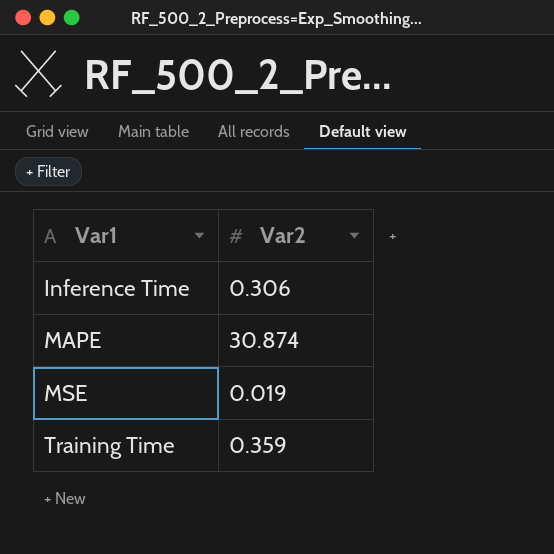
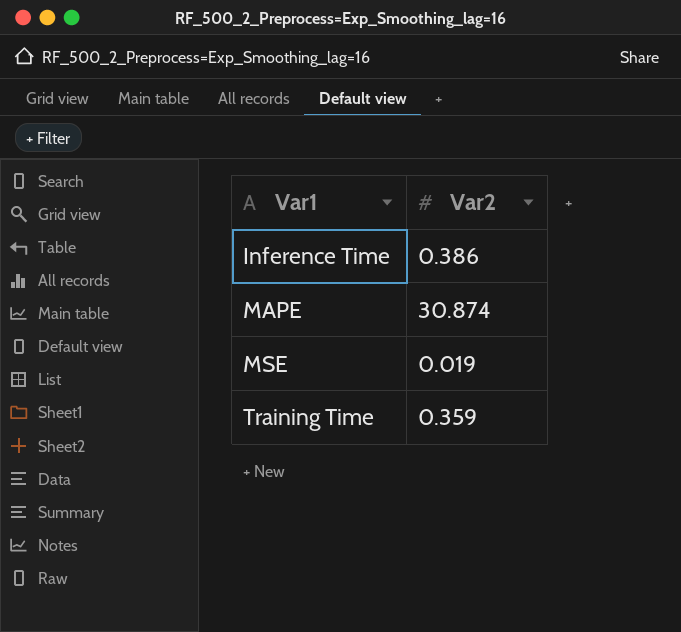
Inference Time | Var2: 0.306 -> 0.386

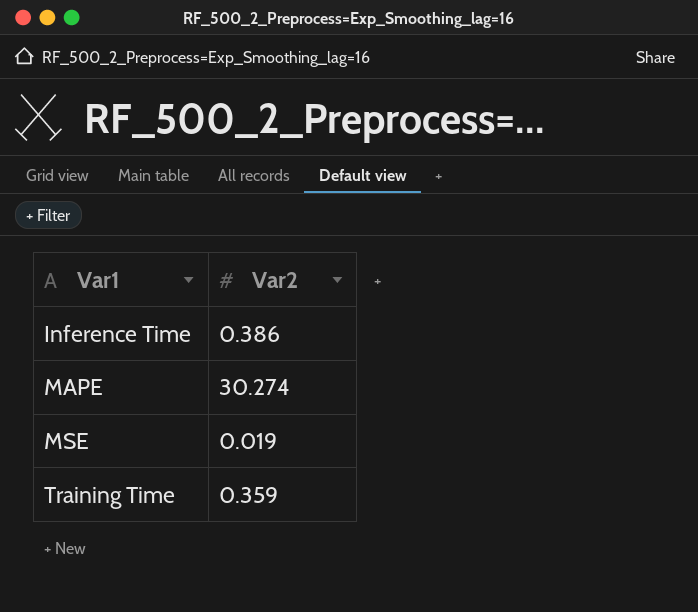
MAPE | Var2: 30.874 -> 30.274

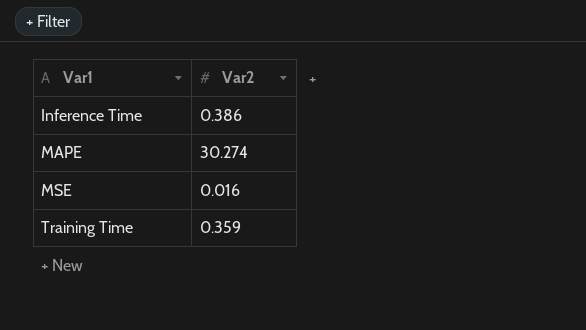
MSE | Var2: 0.019 -> 0.016

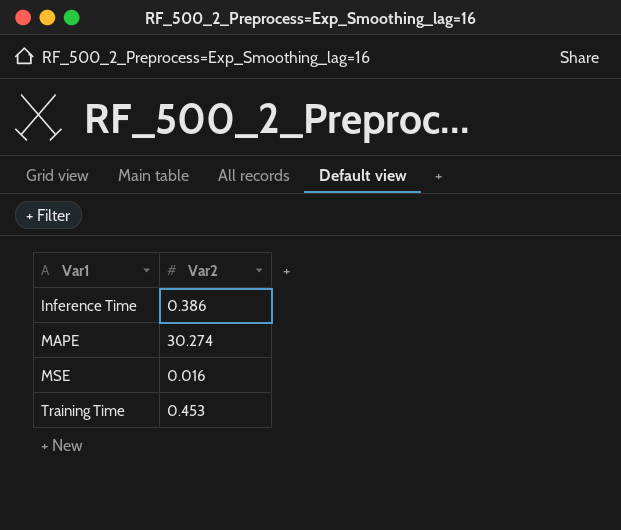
Training Time | Var2: 0.359 -> 0.453

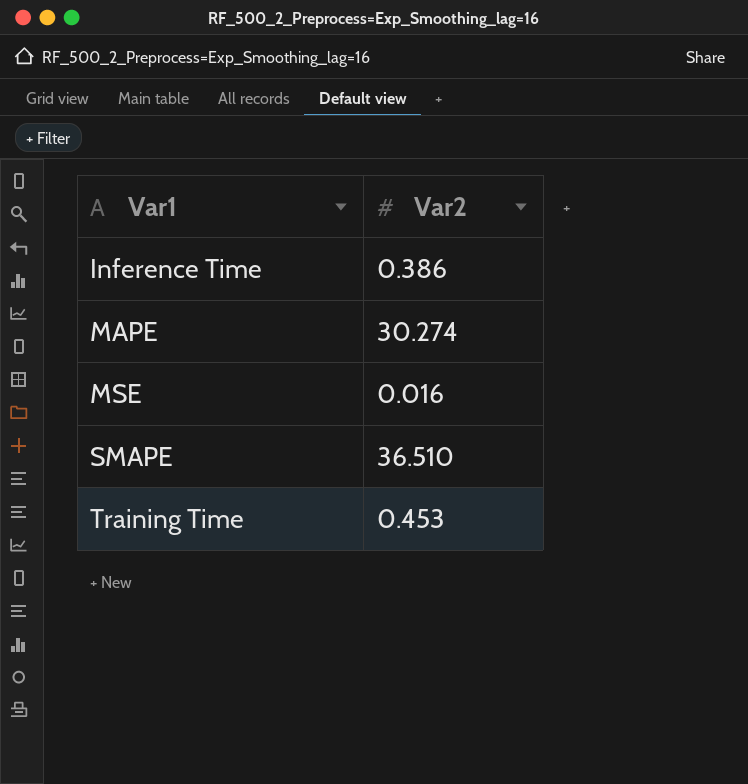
row SMAPE: none -> 36.510

